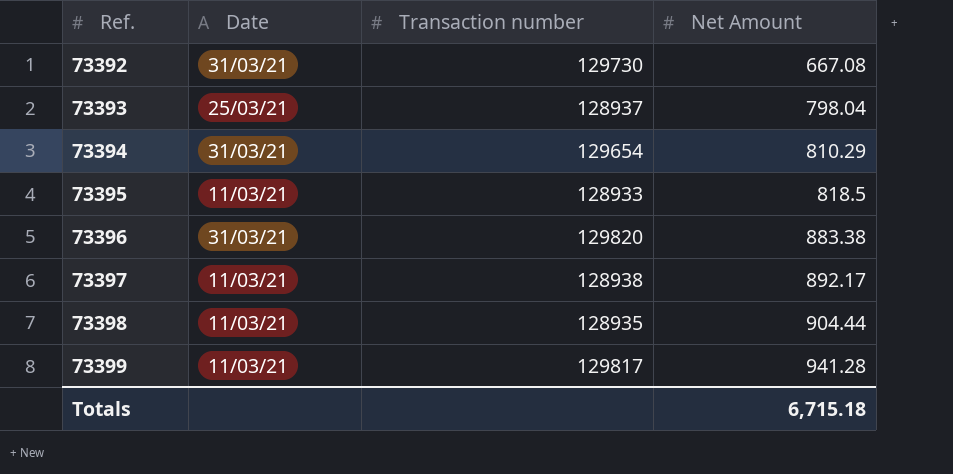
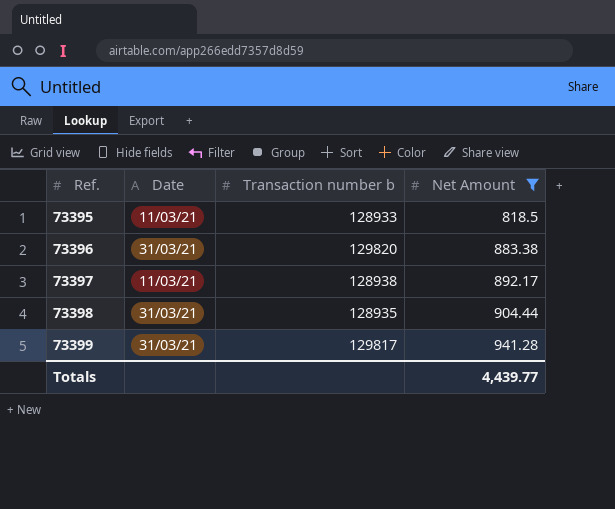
filter: none -> Net Amount >= 818.5
column name: Transaction number -> Transaction number b
73398 | Date: 11/03/21 -> 31/03/21
73399 | Date: 11/03/21 -> 31/03/21
Totals | Net Amount: 6,715.18 -> 4,439.77

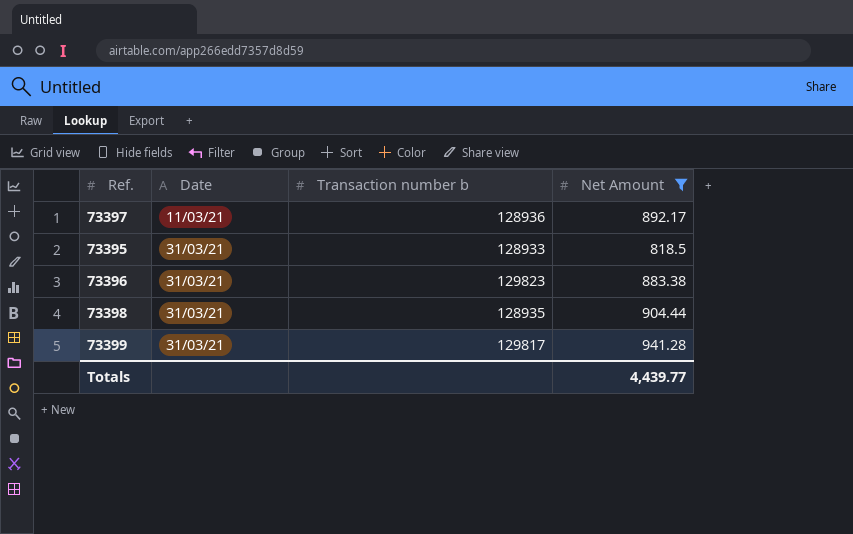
row order: Ref. ascending -> Date ascending
73397 | Transaction number b: 128938 -> 128936
73395 | Date: 11/03/21 -> 31/03/21
73396 | Transaction number b: 129820 -> 129823

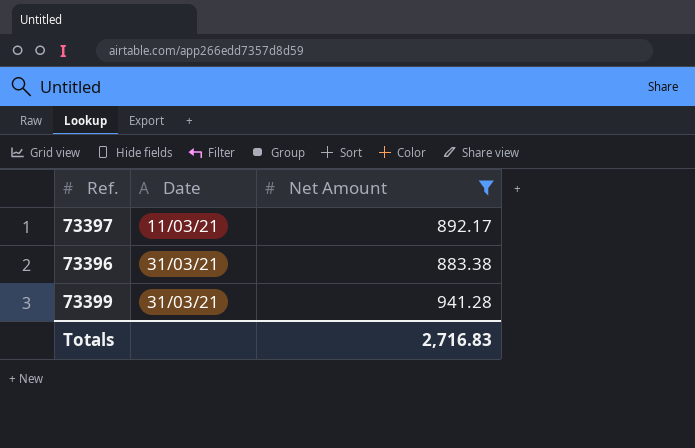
column Transaction number b | position: 3 -> none
row 73395: 31/03/21 | 128933 | 818.5 -> none
row 73398: 31/03/21 | 128935 | 904.44 -> none
Totals | Net Amount: 4,439.77 -> 2,716.83

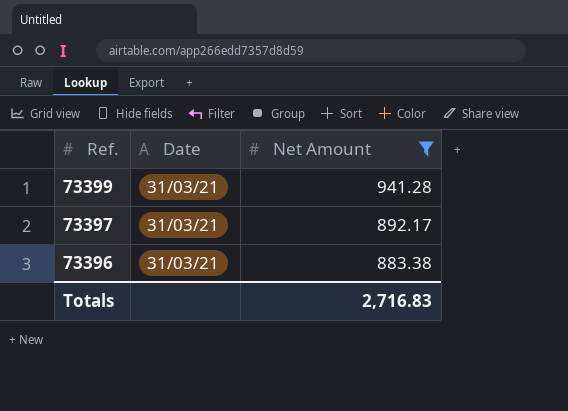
row order: Date ascending -> Ref. descending
73397 | Date: 11/03/21 -> 31/03/21

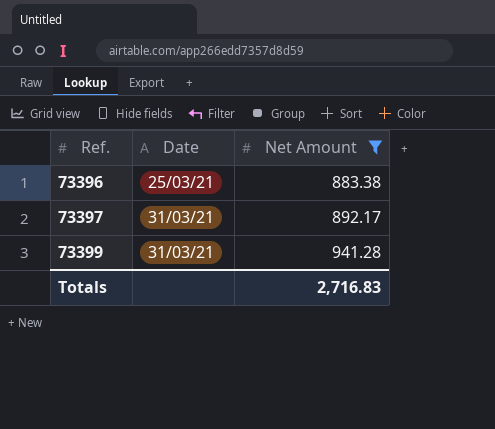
row order: Ref. descending -> Ref. ascending
73396 | Date: 31/03/21 -> 25/03/21

